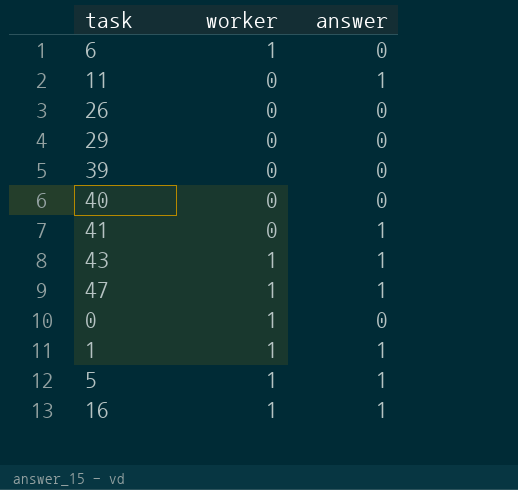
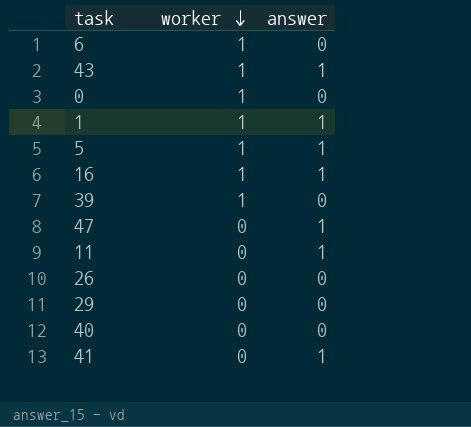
row order: none -> worker descending
39 | worker: 0 -> 1
47 | worker: 1 -> 0

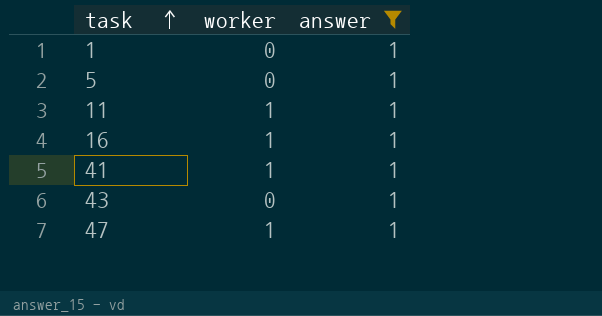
filter: none -> answer = 1
row order: worker descending -> task ascending
1 | worker: 1 -> 0
5 | worker: 1 -> 0
11 | worker: 0 -> 1
41 | worker: 0 -> 1
43 | worker: 1 -> 0
47 | worker: 0 -> 1

